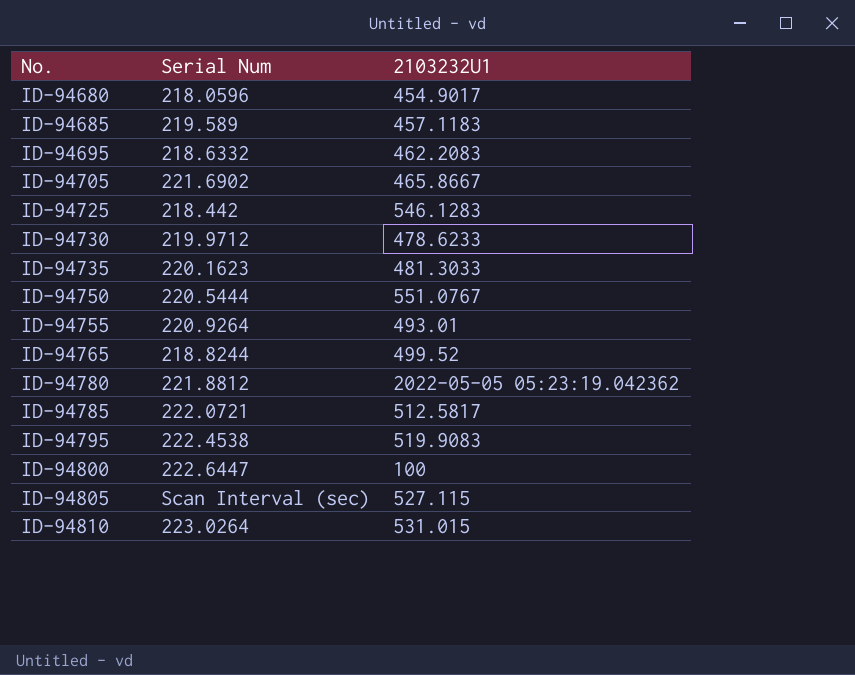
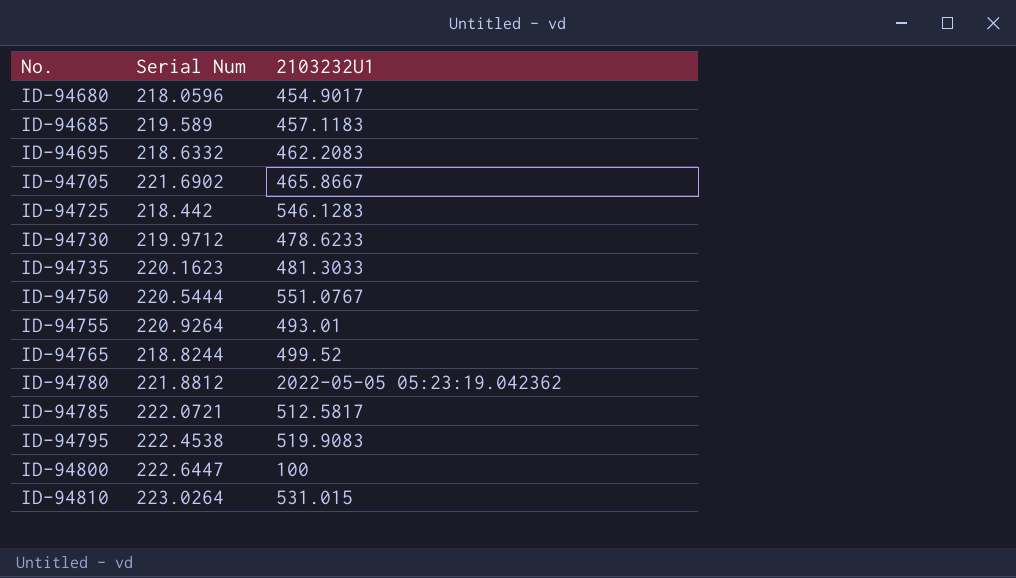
row ID-94805: Scan Interval (sec) | 527.115 -> none

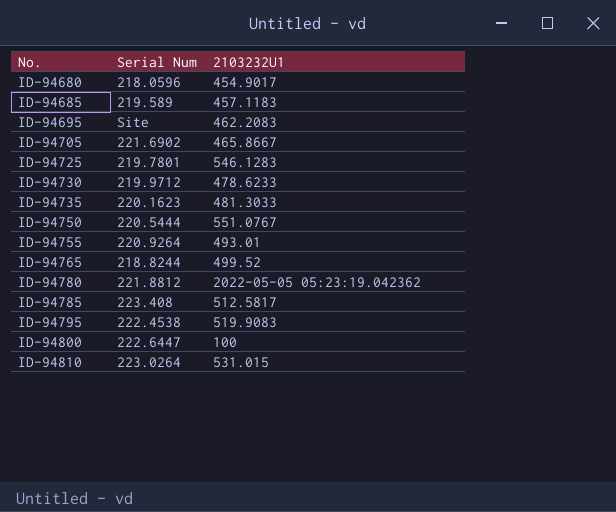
ID-94695 | Serial Num: 218.6332 -> Site
ID-94725 | Serial Num: 218.442 -> 219.7801
ID-94785 | Serial Num: 222.0721 -> 223.408

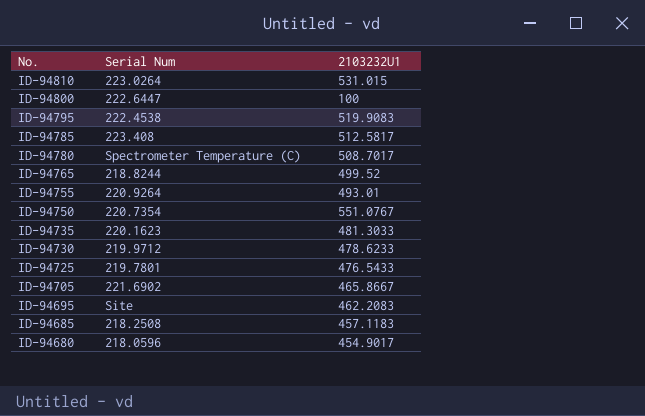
row order: No. ascending -> No. descending
ID-94780 | Serial Num: 221.8812 -> Spectrometer Temperature (C)
ID-94780 | 2103232U1: 2022-05-05 05:23:19.042362 -> 508.7017
ID-94750 | Serial Num: 220.5444 -> 220.7354
ID-94725 | 2103232U1: 546.1283 -> 476.5433
ID-94685 | Serial Num: 219.589 -> 218.2508

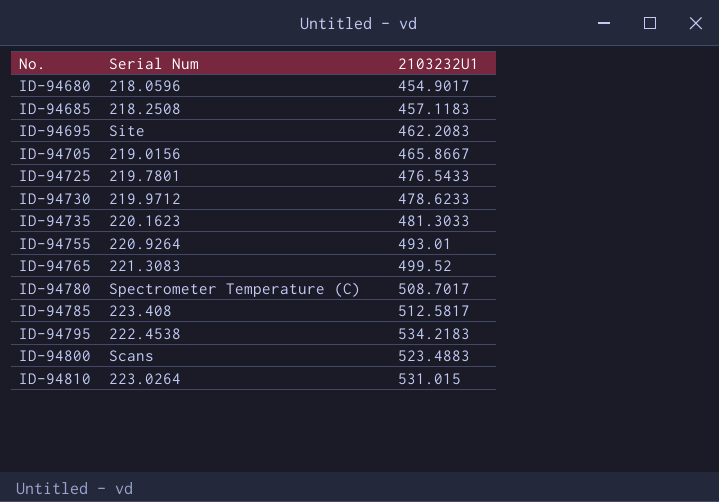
row order: No. descending -> No. ascending
row ID-94750: 220.7354 | 551.0767 -> none
ID-94705 | Serial Num: 221.6902 -> 219.0156
ID-94765 | Serial Num: 218.8244 -> 221.3083
ID-94795 | 2103232U1: 519.9083 -> 534.2183
ID-94800 | Serial Num: 222.6447 -> Scans
ID-94800 | 2103232U1: 100 -> 523.4883

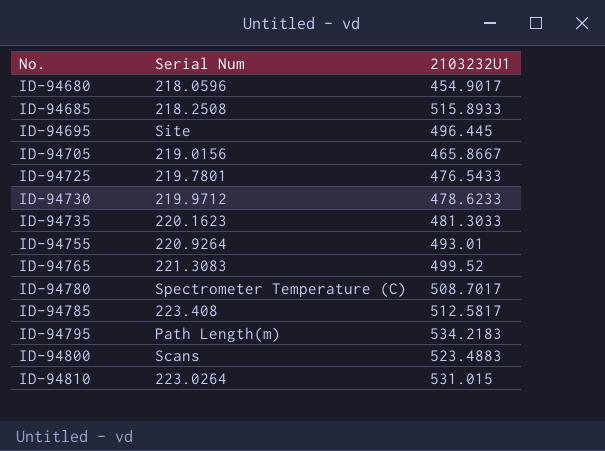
ID-94685 | 2103232U1: 457.1183 -> 515.8933
ID-94695 | 2103232U1: 462.2083 -> 496.445
ID-94795 | Serial Num: 222.4538 -> Path Length(m)

